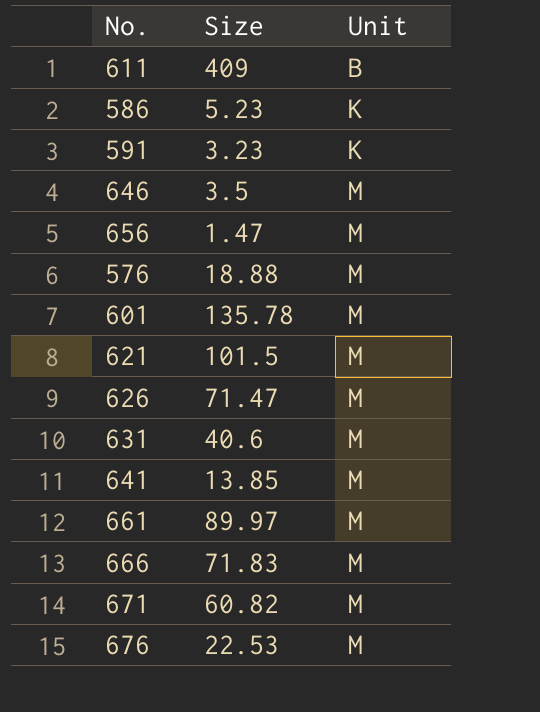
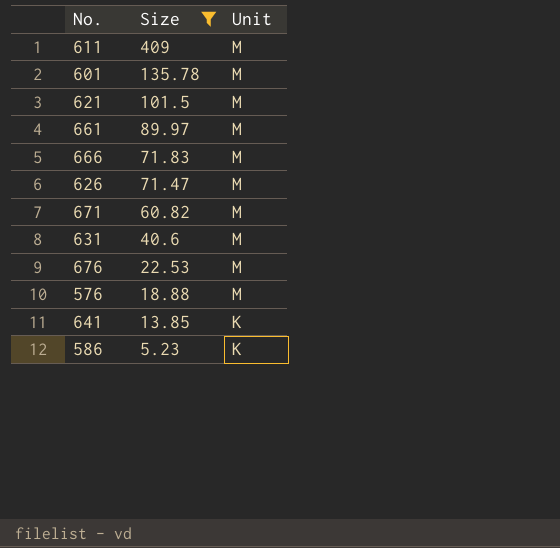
filter: none -> Size >= 5.23
row order: Unit ascending -> Size descending
611 | Unit: B -> M
641 | Unit: M -> K

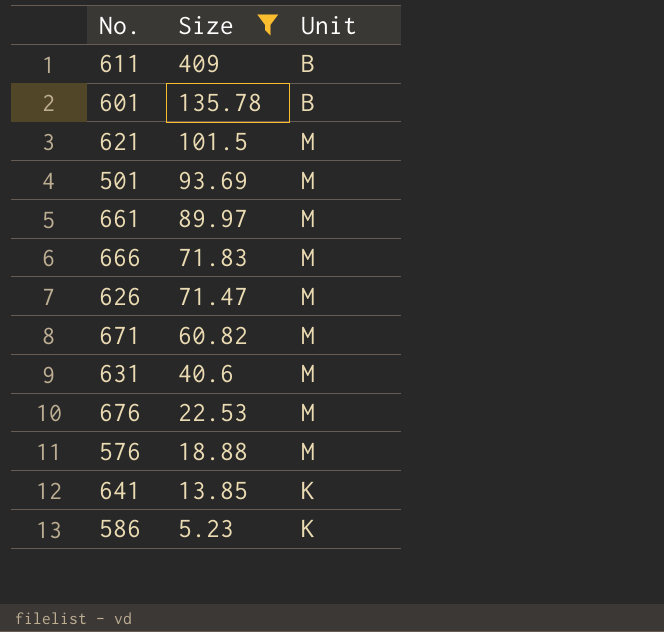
611 | Unit: M -> B
601 | Unit: M -> B
row 501: none -> 93.69 | M

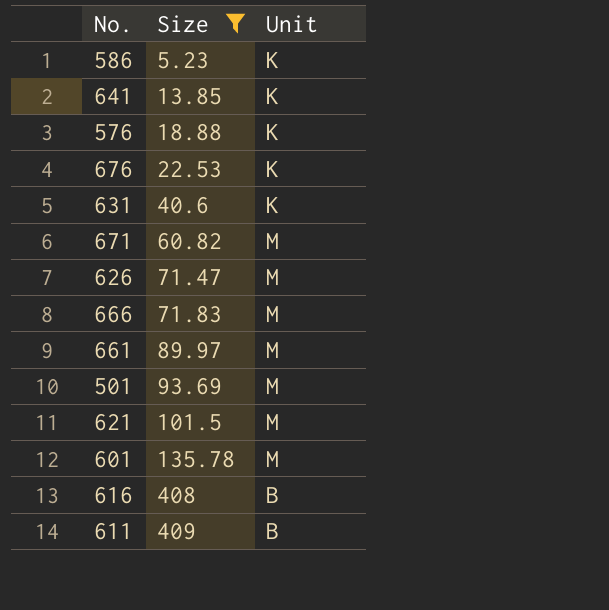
row order: Size descending -> Size ascending
576 | Unit: M -> K
676 | Unit: M -> K
631 | Unit: M -> K
601 | Unit: B -> M
row 616: none -> 408 | B

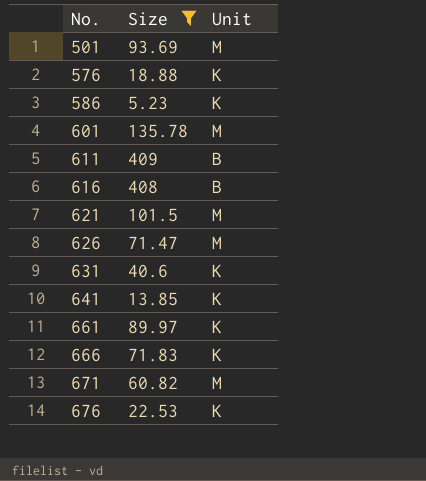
row order: Size ascending -> No. ascending
661 | Unit: M -> K
666 | Unit: M -> K

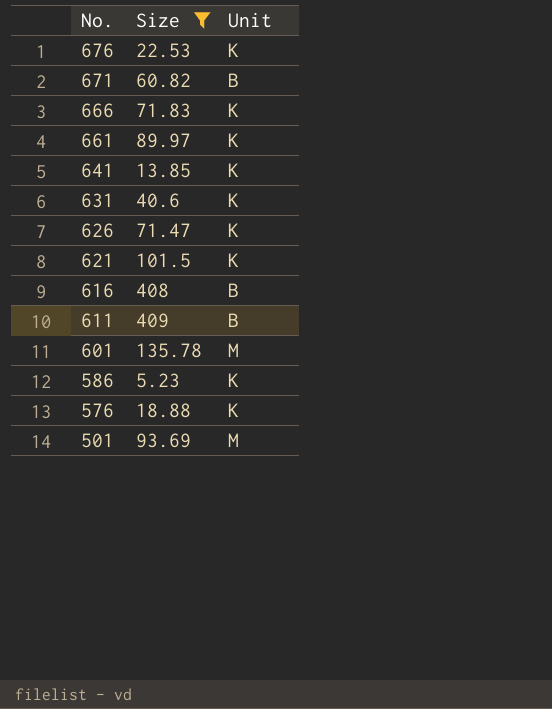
row order: No. ascending -> No. descending
671 | Unit: M -> B
626 | Unit: M -> K
621 | Unit: M -> K

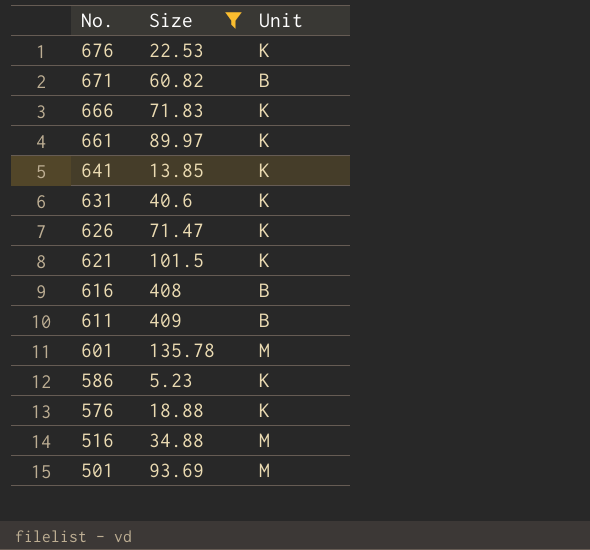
row 516: none -> 34.88 | M

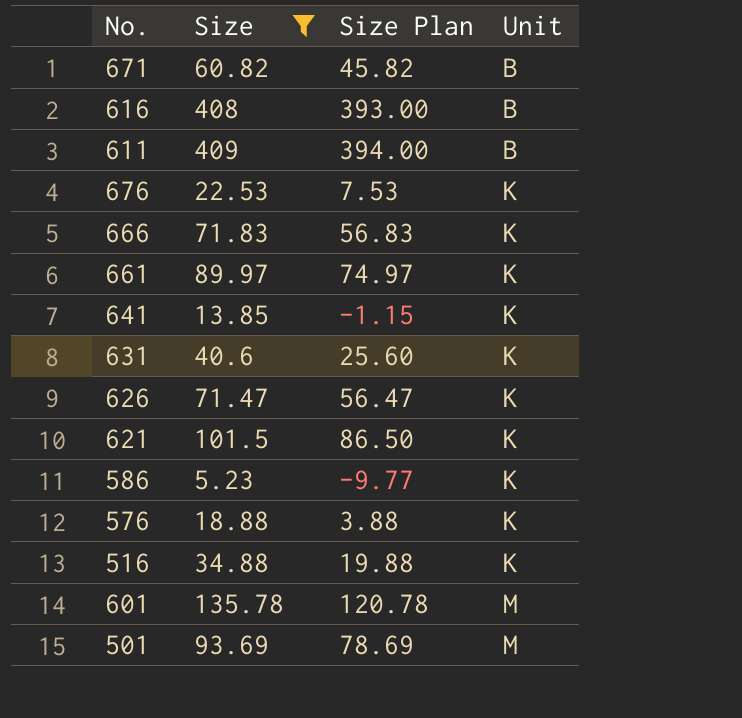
row order: No. descending -> Unit ascending
column Size Plan | formula: none -> [Size] - 15
516 | Unit: M -> K

